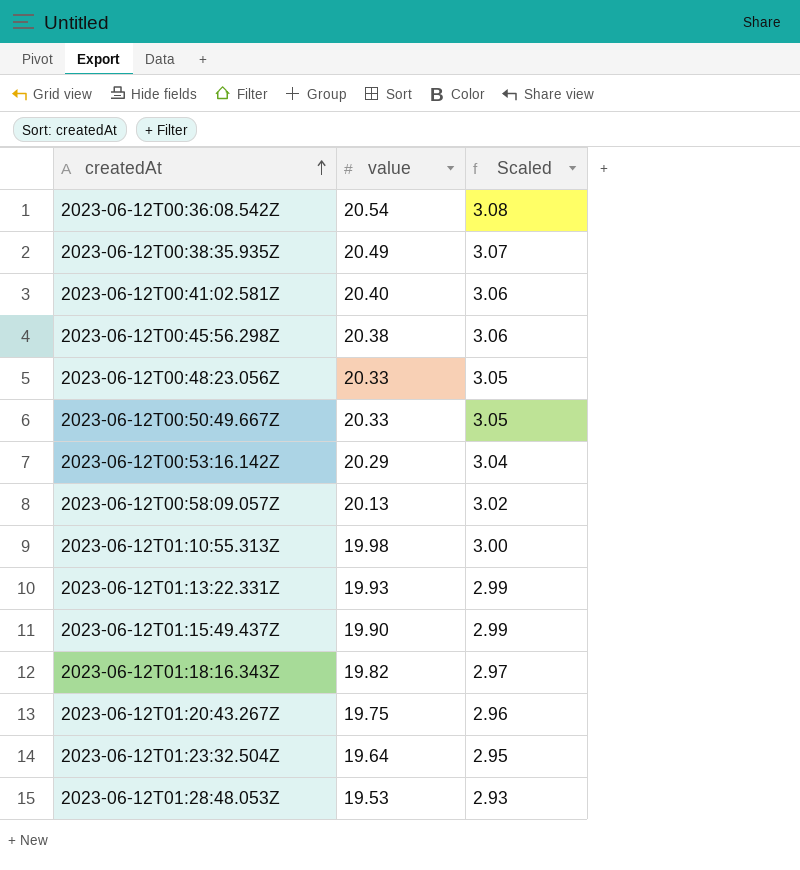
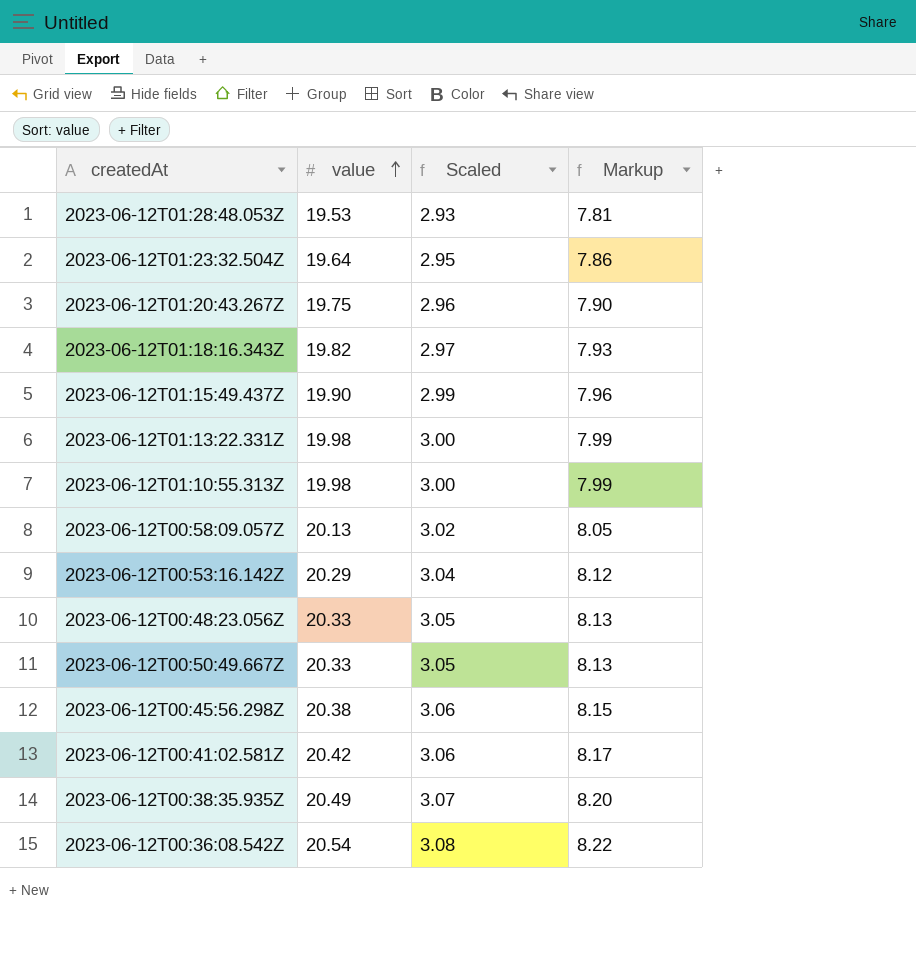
row order: createdAt ascending -> value ascending
column Markup | formula: none -> [value] * 0.4
2023-06-12T01:13:22.331Z | value: 19.93 -> 19.98
2023-06-12T01:13:22.331Z | Scaled: 2.99 -> 3.00
2023-06-12T00:41:02.581Z | value: 20.40 -> 20.42

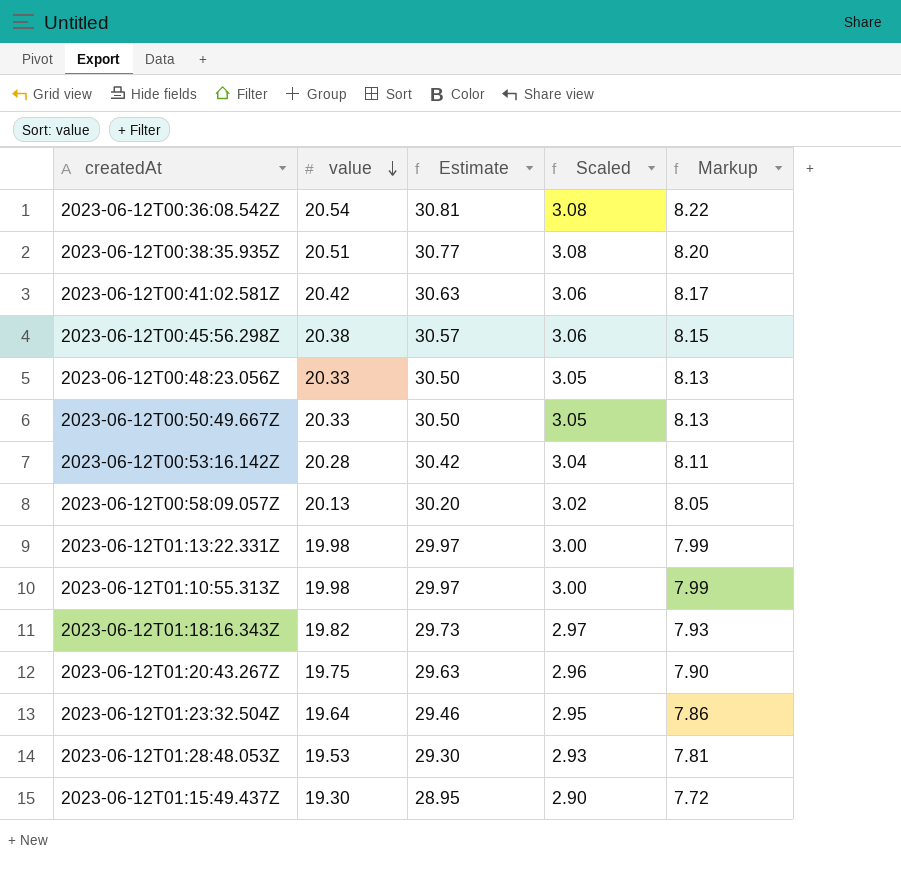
row order: value ascending -> value descending
column Estimate | formula: none -> [value] * 1.5
2023-06-12T00:38:35.935Z | value: 20.49 -> 20.51
2023-06-12T00:38:35.935Z | Scaled: 3.07 -> 3.08
2023-06-12T00:53:16.142Z | value: 20.29 -> 20.28
2023-06-12T00:53:16.142Z | Markup: 8.12 -> 8.11
2023-06-12T01:15:49.437Z | value: 19.90 -> 19.30
2023-06-12T01:15:49.437Z | Scaled: 2.99 -> 2.90
2023-06-12T01:15:49.437Z | Markup: 7.96 -> 7.72

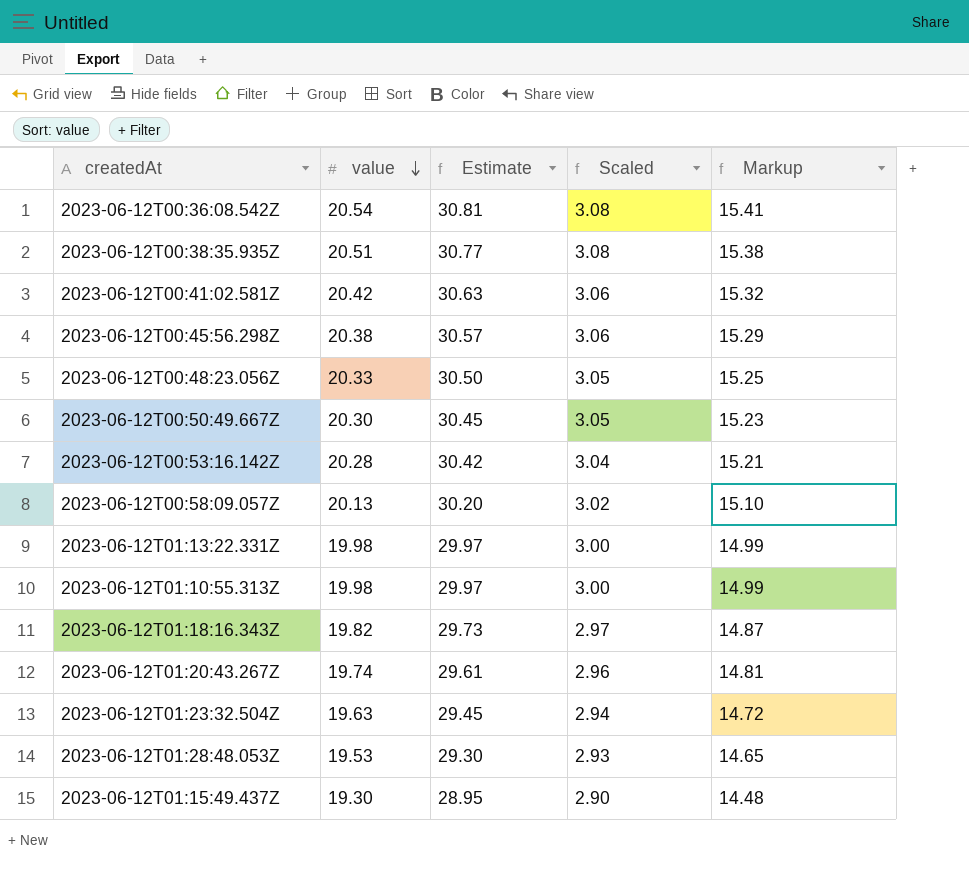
column Markup | formula: [value] * 0.4 -> [value] * 0.75
2023-06-12T00:50:49.667Z | value: 20.33 -> 20.30
2023-06-12T00:50:49.667Z | Estimate: 30.50 -> 30.45
2023-06-12T01:20:43.267Z | value: 19.75 -> 19.74
2023-06-12T01:20:43.267Z | Estimate: 29.63 -> 29.61
2023-06-12T01:23:32.504Z | value: 19.64 -> 19.63
2023-06-12T01:23:32.504Z | Estimate: 29.46 -> 29.45
2023-06-12T01:23:32.504Z | Scaled: 2.95 -> 2.94

